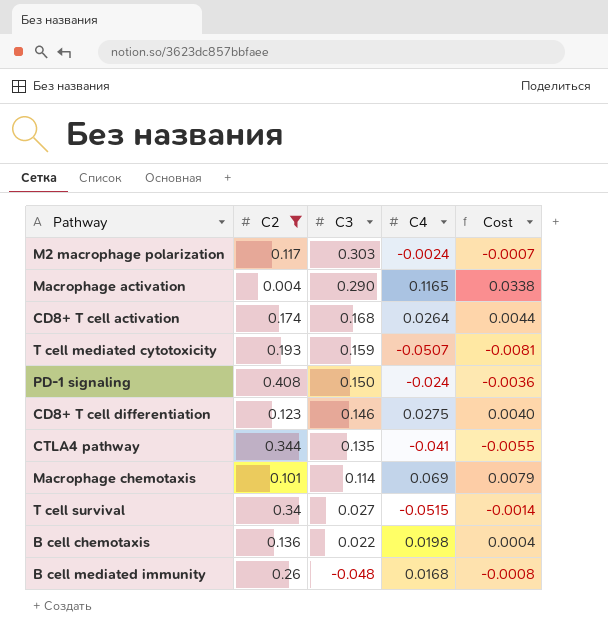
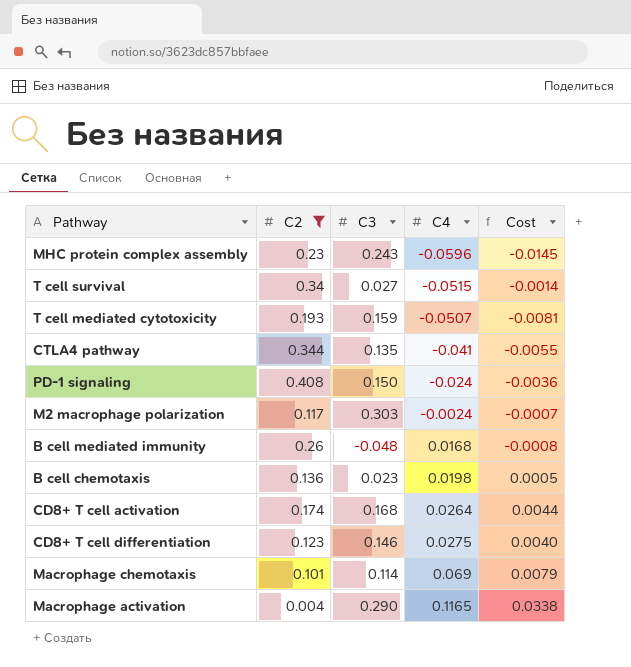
row order: C3 descending -> C4 ascending
row MHC protein complex assembly: none -> 0.23 | 0.243 | -0.0596 | -0.0145
B cell chemotaxis | C3: 0.022 -> 0.023
B cell chemotaxis | Cost: 0.0004 -> 0.0005

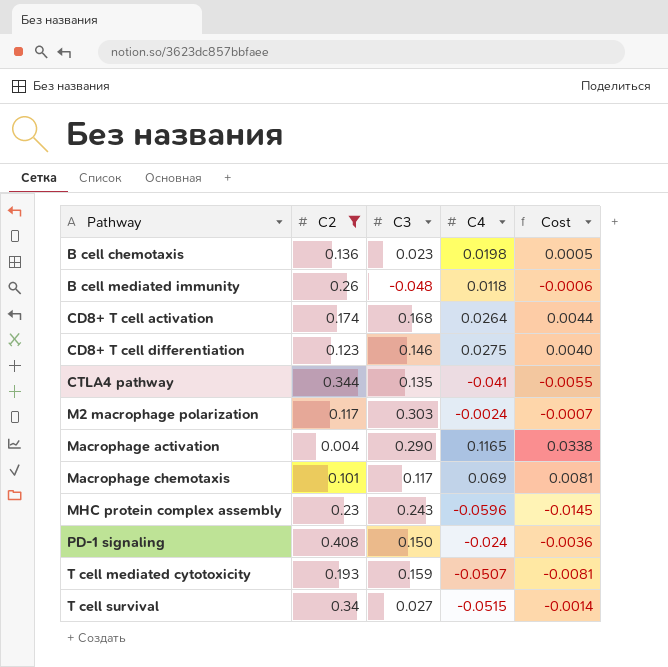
row order: C4 ascending -> Pathway ascending
B cell mediated immunity | C4: 0.0168 -> 0.0118
B cell mediated immunity | Cost: -0.0008 -> -0.0006
Macrophage chemotaxis | C3: 0.114 -> 0.117
Macrophage chemotaxis | Cost: 0.0079 -> 0.0081

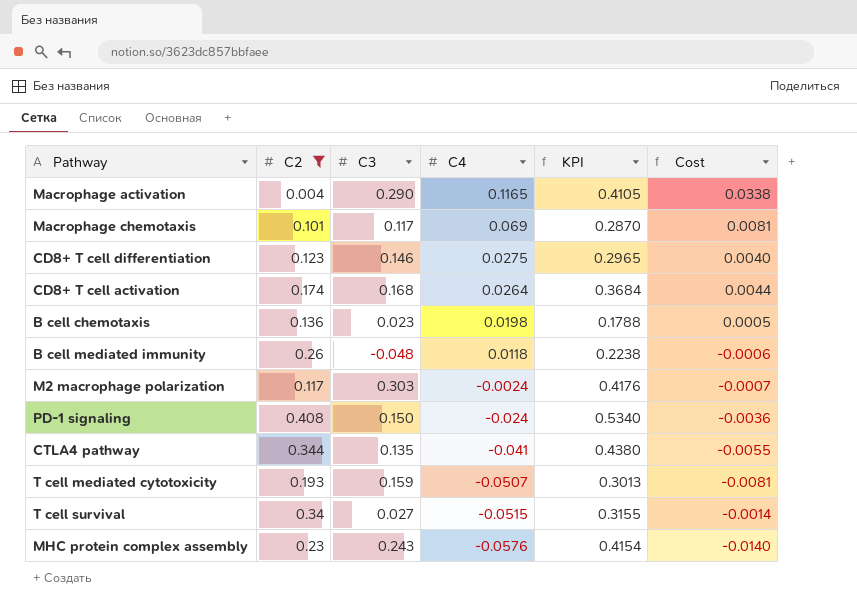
row order: Pathway ascending -> C4 descending
column KPI | formula: none -> [C2] + [C3] + [C4]
MHC protein complex assembly | C4: -0.0596 -> -0.0576
MHC protein complex assembly | Cost: -0.0145 -> -0.0140

